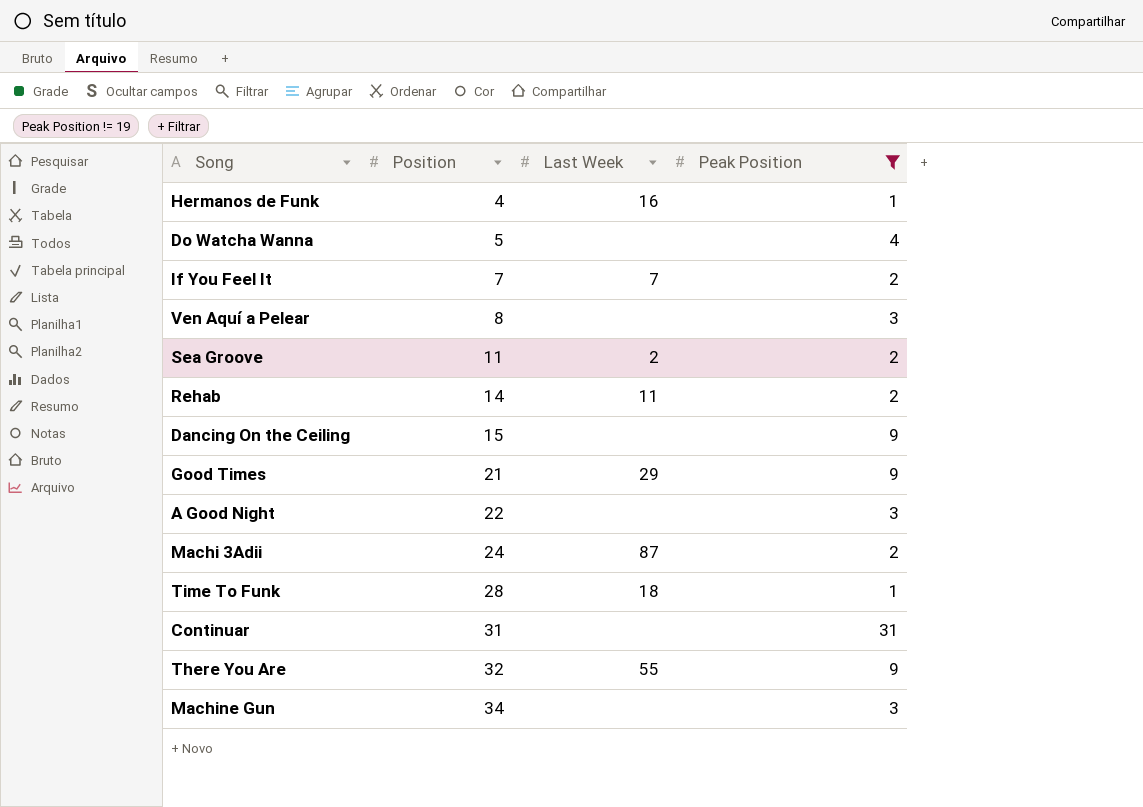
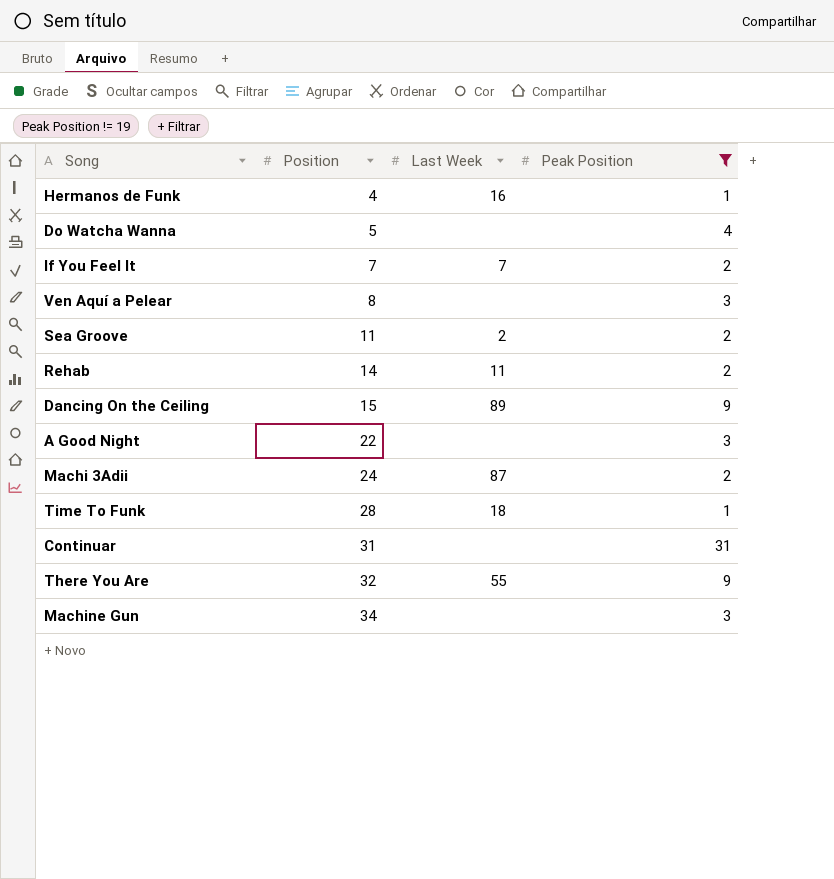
row Good Times: 21 | 29 | 9 -> none
Dancing On the Ceiling | Last Week: none -> 89

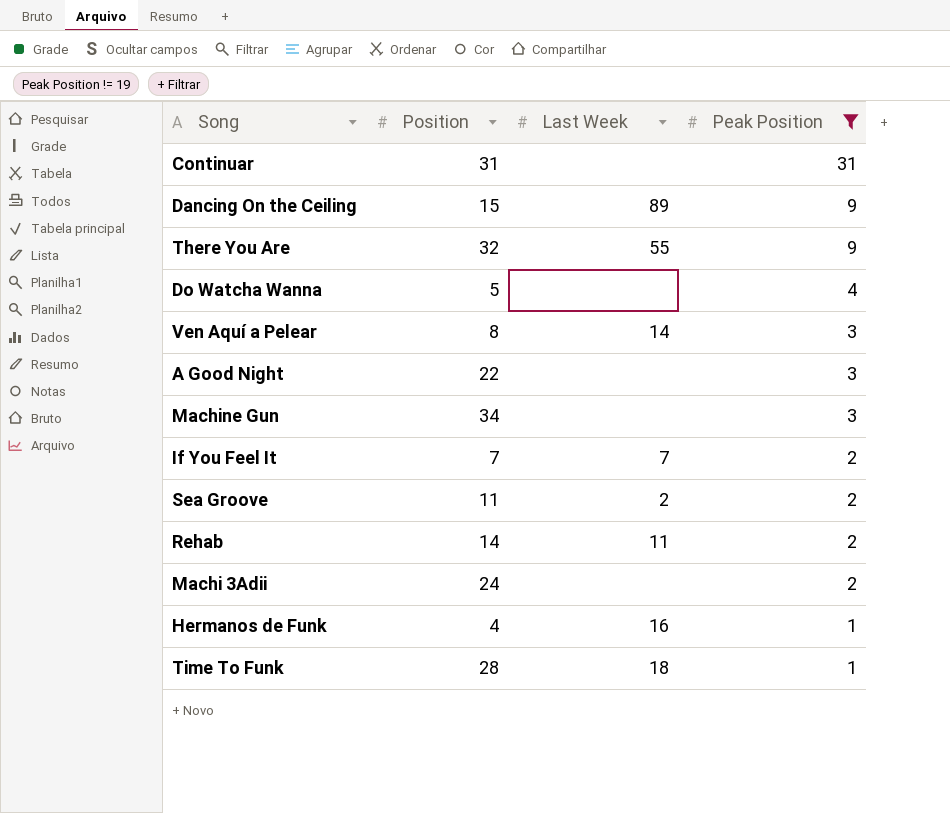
row order: Position ascending -> Peak Position descending
Ven Aquí a Pelear | Last Week: none -> 14
Machi 3Adii | Last Week: 87 -> none

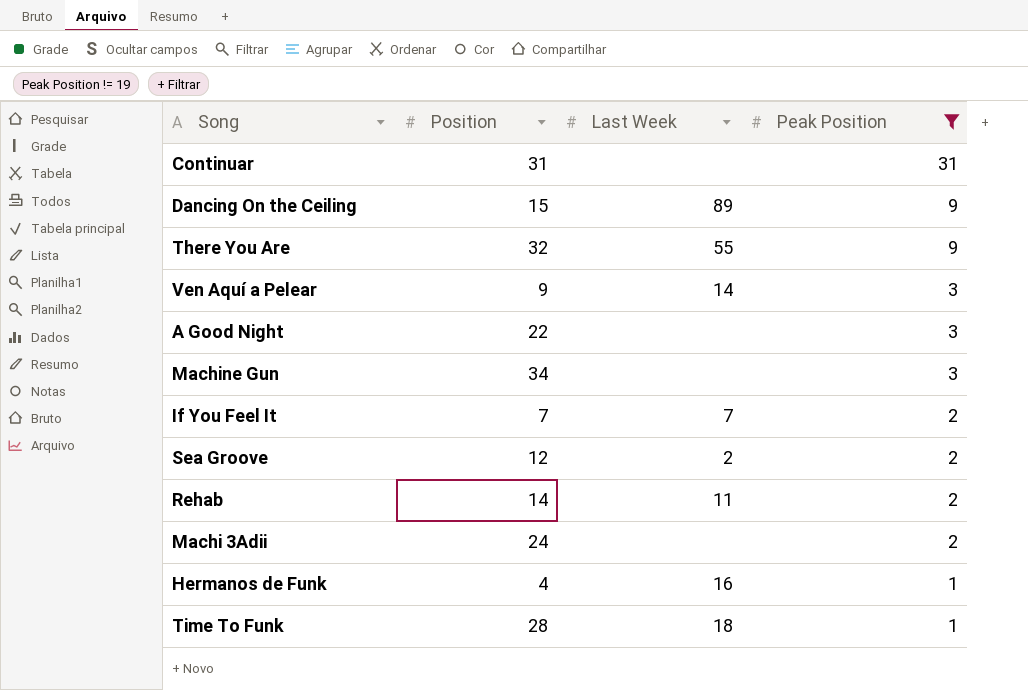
row Do Watcha Wanna: 5 | none | 4 -> none
Ven Aquí a Pelear | Position: 8 -> 9
Sea Groove | Position: 11 -> 12

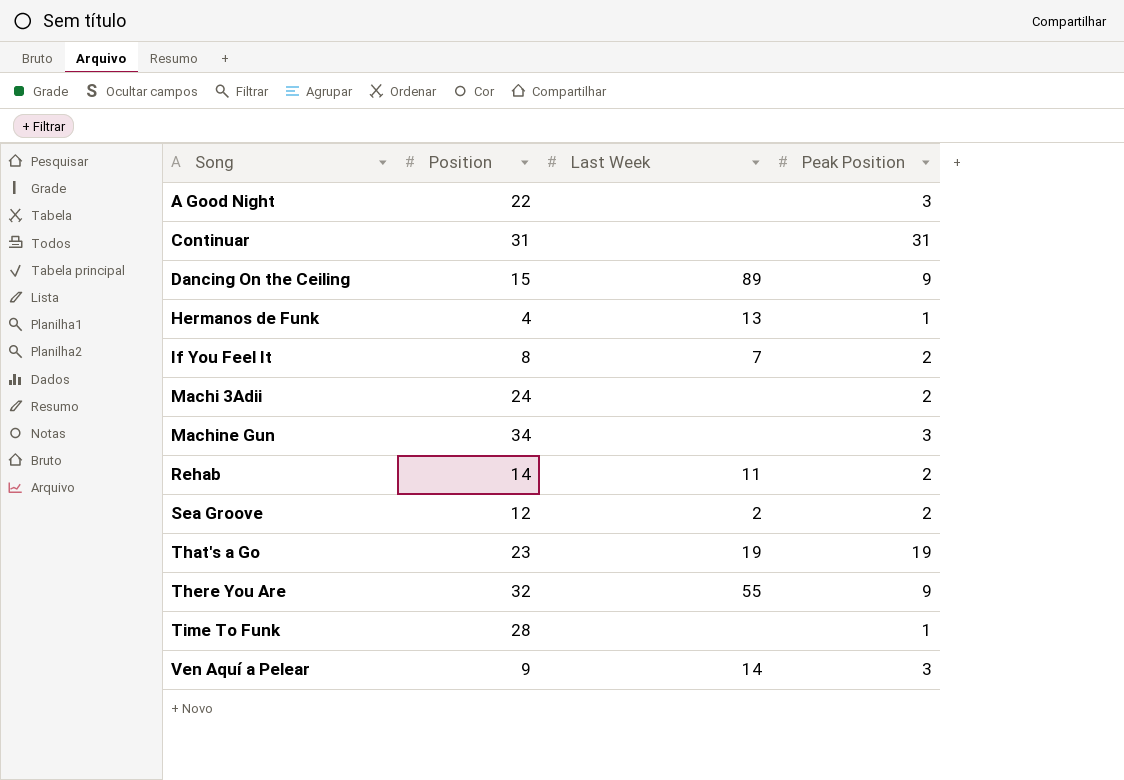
filter: Peak Position != 19 -> none
row order: Peak Position descending -> Song ascending
Hermanos de Funk | Last Week: 16 -> 13
If You Feel It | Position: 7 -> 8
Time To Funk | Last Week: 18 -> none

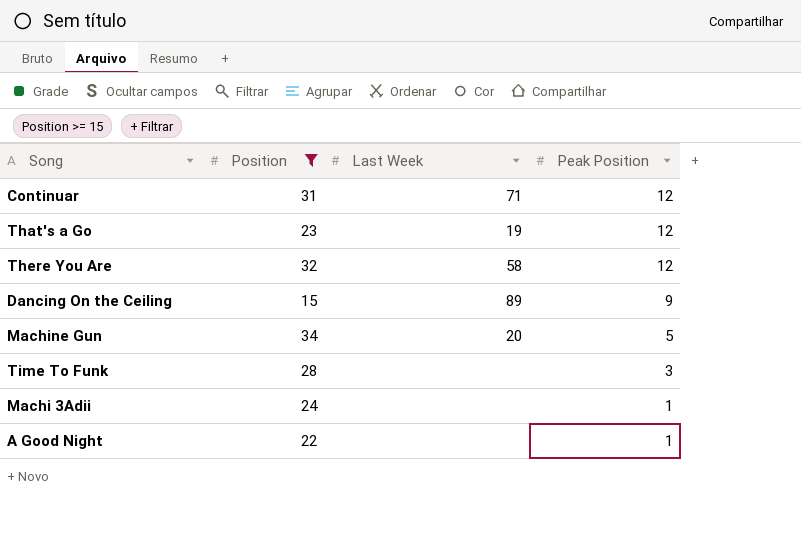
filter: none -> Position >= 15
row order: Song ascending -> Peak Position descending
Continuar | Last Week: none -> 71
Continuar | Peak Position: 31 -> 12
That's a Go | Peak Position: 19 -> 12
There You Are | Last Week: 55 -> 58
There You Are | Peak Position: 9 -> 12
Machine Gun | Last Week: none -> 20
Machine Gun | Peak Position: 3 -> 5
Time To Funk | Peak Position: 1 -> 3
Machi 3Adii | Peak Position: 2 -> 1
A Good Night | Peak Position: 3 -> 1

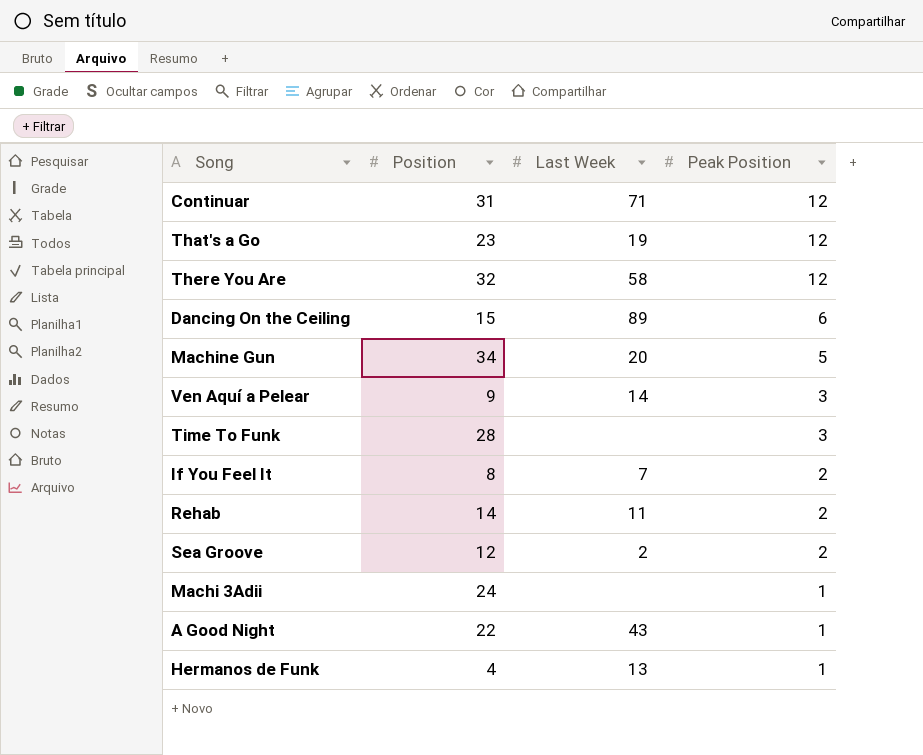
filter: Position >= 15 -> none
Dancing On the Ceiling | Peak Position: 9 -> 6
A Good Night | Last Week: none -> 43

